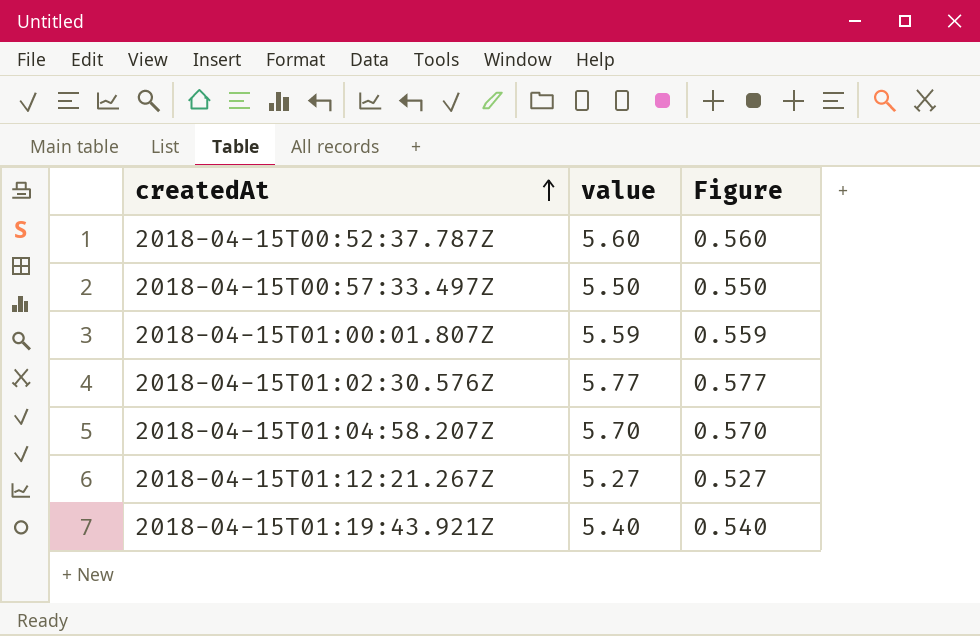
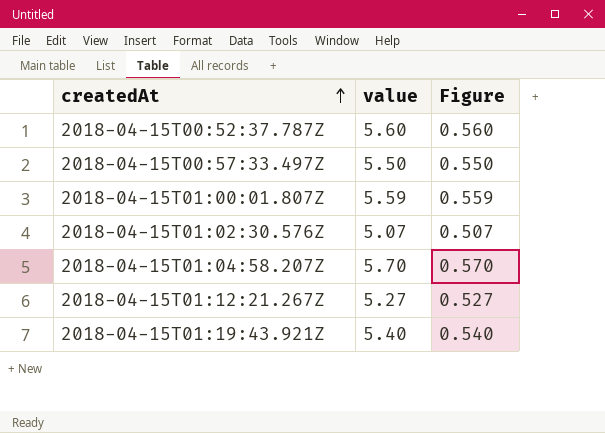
2018-04-15T01:02:30.576Z | value: 5.77 -> 5.07
2018-04-15T01:02:30.576Z | Figure: 0.577 -> 0.507

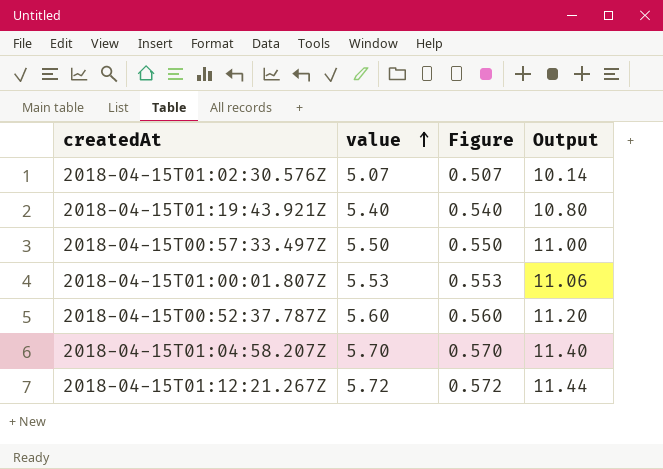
row order: createdAt ascending -> value ascending
column Output | formula: none -> [value] * 2
2018-04-15T01:00:01.807Z | value: 5.59 -> 5.53
2018-04-15T01:00:01.807Z | Figure: 0.559 -> 0.553
2018-04-15T01:12:21.267Z | value: 5.27 -> 5.72
2018-04-15T01:12:21.267Z | Figure: 0.527 -> 0.572

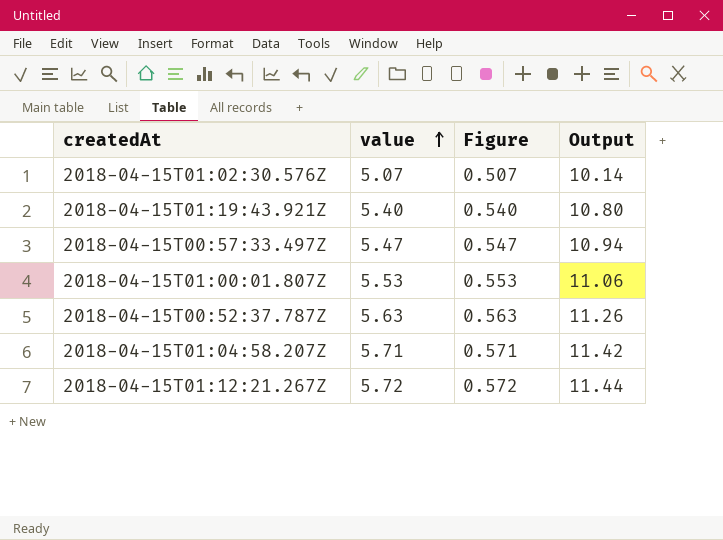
2018-04-15T00:57:33.497Z | value: 5.50 -> 5.47
2018-04-15T00:57:33.497Z | Figure: 0.550 -> 0.547
2018-04-15T00:57:33.497Z | Output: 11.00 -> 10.94
2018-04-15T00:52:37.787Z | value: 5.60 -> 5.63
2018-04-15T00:52:37.787Z | Figure: 0.560 -> 0.563
2018-04-15T00:52:37.787Z | Output: 11.20 -> 11.26
2018-04-15T01:04:58.207Z | value: 5.70 -> 5.71
2018-04-15T01:04:58.207Z | Figure: 0.570 -> 0.571
2018-04-15T01:04:58.207Z | Output: 11.40 -> 11.42

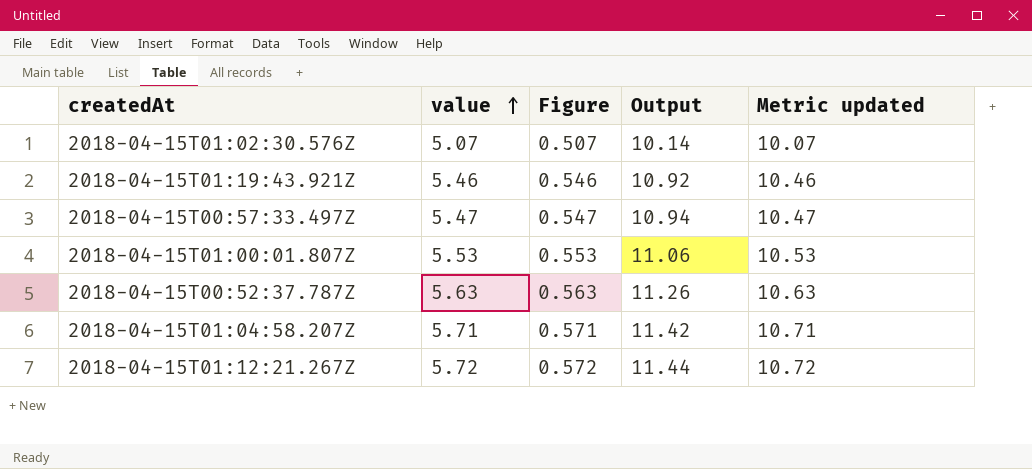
column Metric updated | formula: none -> [value] + 5
2018-04-15T01:19:43.921Z | value: 5.40 -> 5.46
2018-04-15T01:19:43.921Z | Figure: 0.540 -> 0.546
2018-04-15T01:19:43.921Z | Output: 10.80 -> 10.92

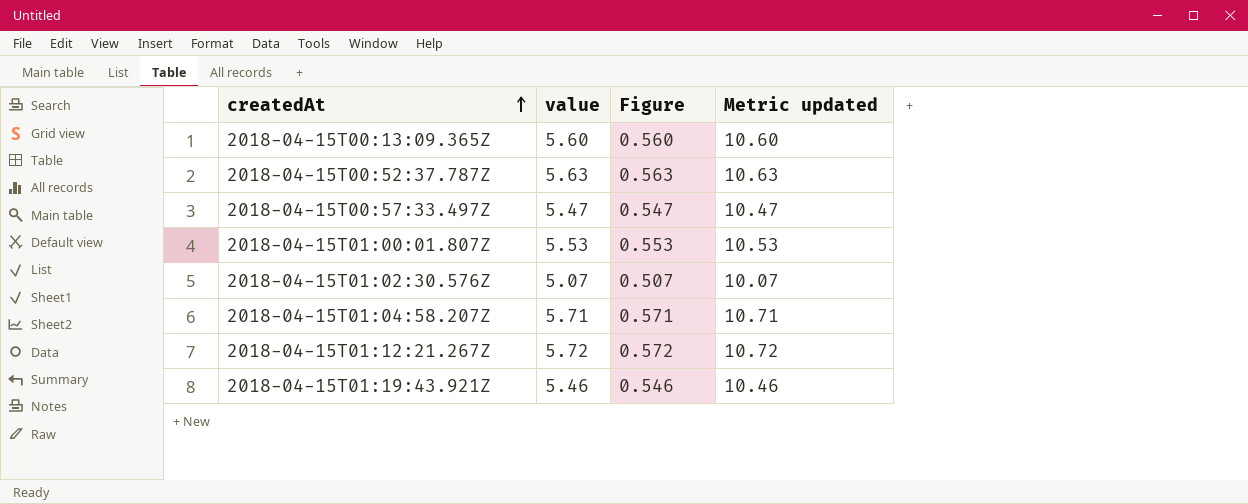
row order: value ascending -> createdAt ascending
column Output | formula: [value] * 2 -> none
row 2018-04-15T00:13:09.365Z: none -> 5.60 | 0.560 | 10.60

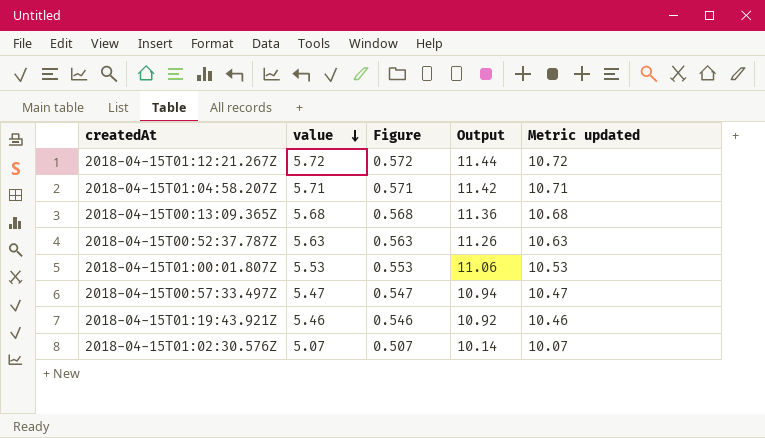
row order: createdAt ascending -> value descending
column Output | formula: none -> [value] * 2
2018-04-15T00:13:09.365Z | value: 5.60 -> 5.68
2018-04-15T00:13:09.365Z | Figure: 0.560 -> 0.568
2018-04-15T00:13:09.365Z | Metric updated: 10.60 -> 10.68

